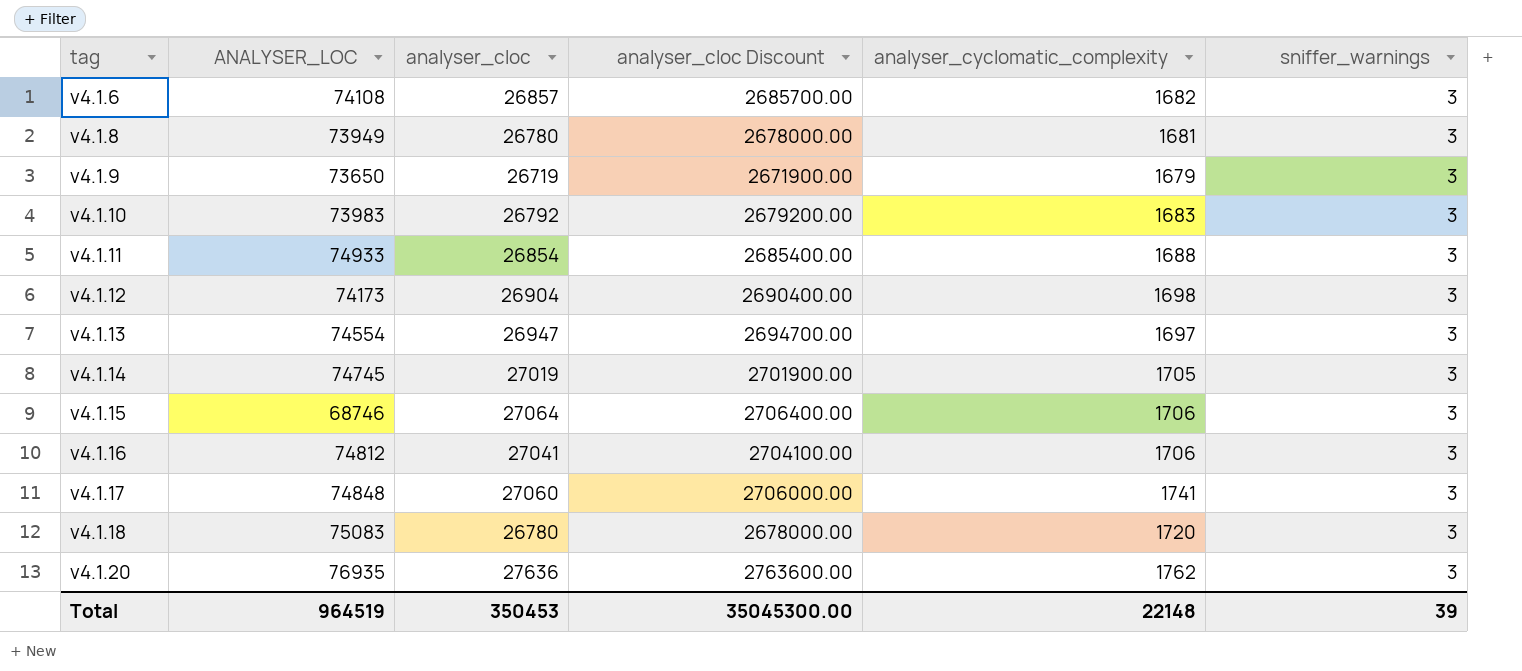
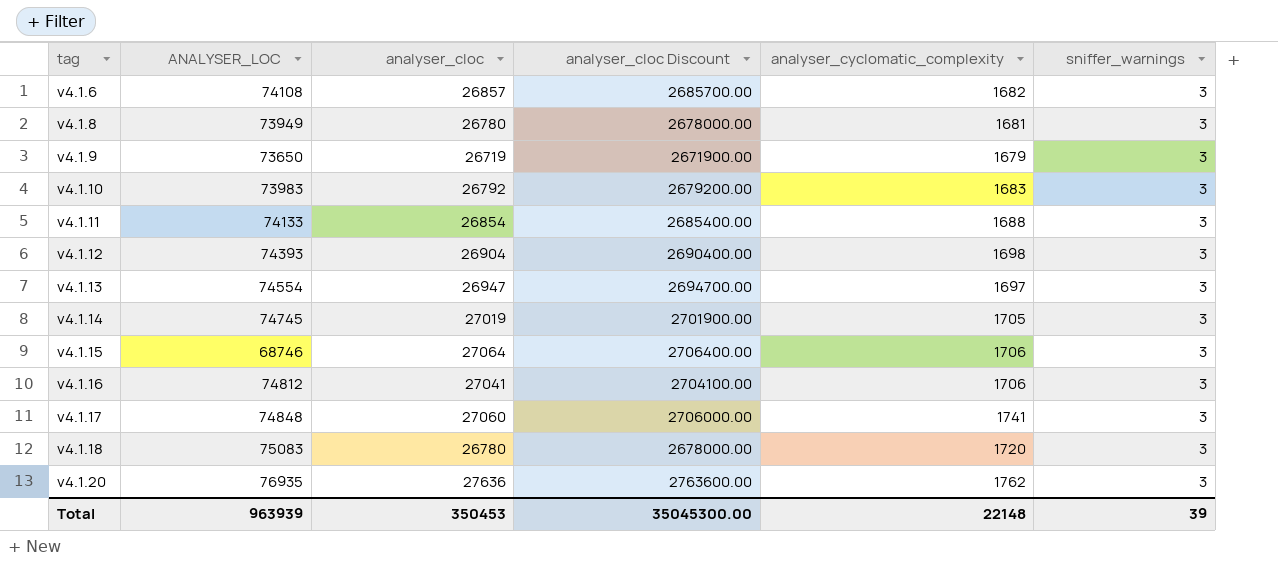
v4.1.11 | ANALYSER_LOC: 74933 -> 74133
v4.1.12 | ANALYSER_LOC: 74173 -> 74393
Total | ANALYSER_LOC: 964519 -> 963939

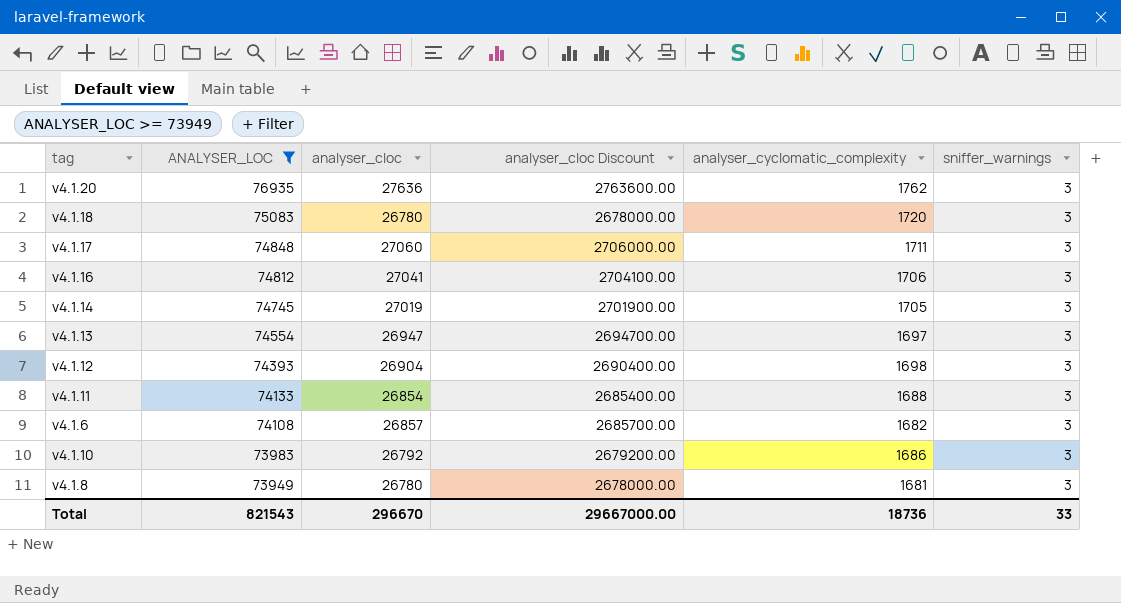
filter: none -> ANALYSER_LOC >= 73949
row order: tag ascending -> ANALYSER_LOC descending
v4.1.17 | analyser_cyclomatic_complexity: 1741 -> 1711
v4.1.10 | analyser_cyclomatic_complexity: 1683 -> 1686
Total | ANALYSER_LOC: 963939 -> 821543
Total | analyser_cloc: 350453 -> 296670
Total | analyser_cloc Discount: 35045300.00 -> 29667000.00
Total | analyser_cyclomatic_complexity: 22148 -> 18736
Total | sniffer_warnings: 39 -> 33

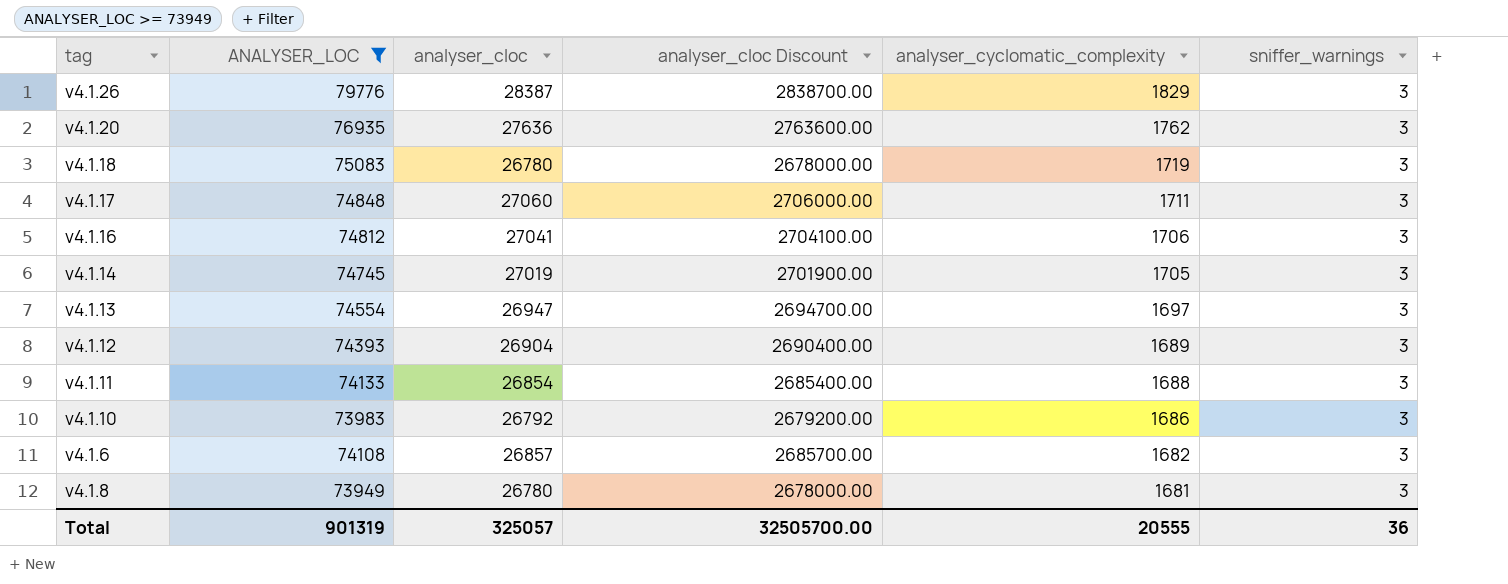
row order: ANALYSER_LOC descending -> analyser_cyclomatic_complexity descending
row v4.1.26: none -> 79776 | 28387 | 2838700.00 | 1829 | 3
v4.1.18 | analyser_cyclomatic_complexity: 1720 -> 1719
v4.1.12 | analyser_cyclomatic_complexity: 1698 -> 1689
Total | ANALYSER_LOC: 821543 -> 901319
Total | analyser_cloc: 296670 -> 325057
Total | analyser_cloc Discount: 29667000.00 -> 32505700.00
Total | analyser_cyclomatic_complexity: 18736 -> 20555
Total | sniffer_warnings: 33 -> 36

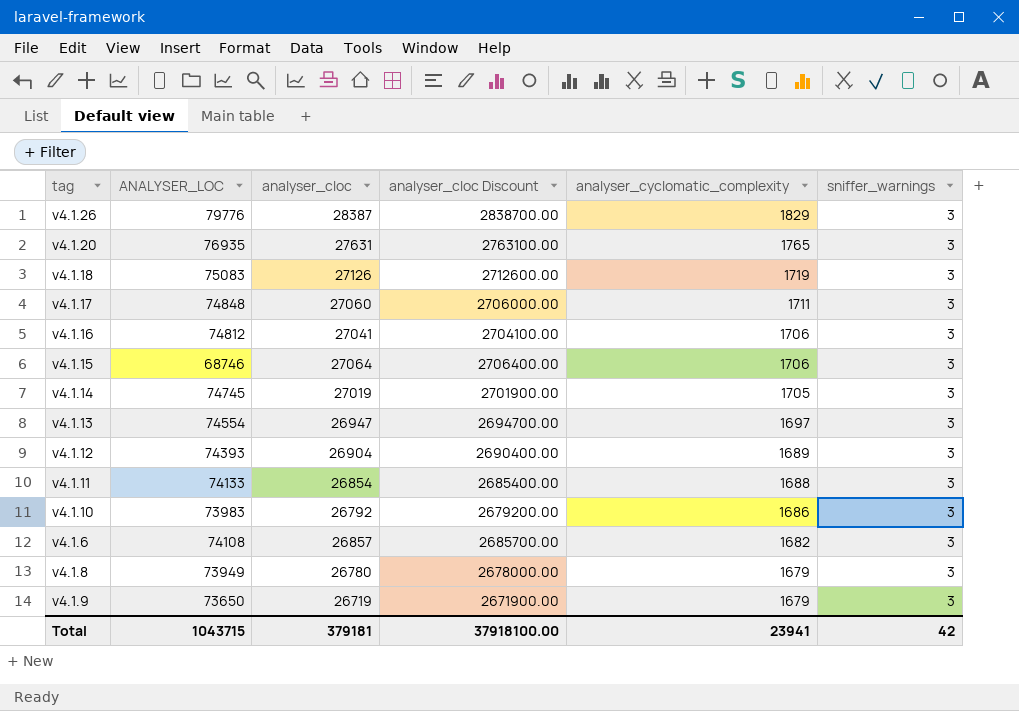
filter: ANALYSER_LOC >= 73949 -> none
v4.1.20 | analyser_cloc: 27636 -> 27631
v4.1.20 | analyser_cloc Discount: 2763600.00 -> 2763100.00
v4.1.20 | analyser_cyclomatic_complexity: 1762 -> 1765
v4.1.18 | analyser_cloc: 26780 -> 27126
v4.1.18 | analyser_cloc Discount: 2678000.00 -> 2712600.00
v4.1.8 | analyser_cyclomatic_complexity: 1681 -> 1679
Total | ANALYSER_LOC: 901319 -> 1043715
Total | analyser_cloc: 325057 -> 379181
Total | analyser_cloc Discount: 32505700.00 -> 37918100.00
Total | analyser_cyclomatic_complexity: 20555 -> 23941
Total | sniffer_warnings: 36 -> 42

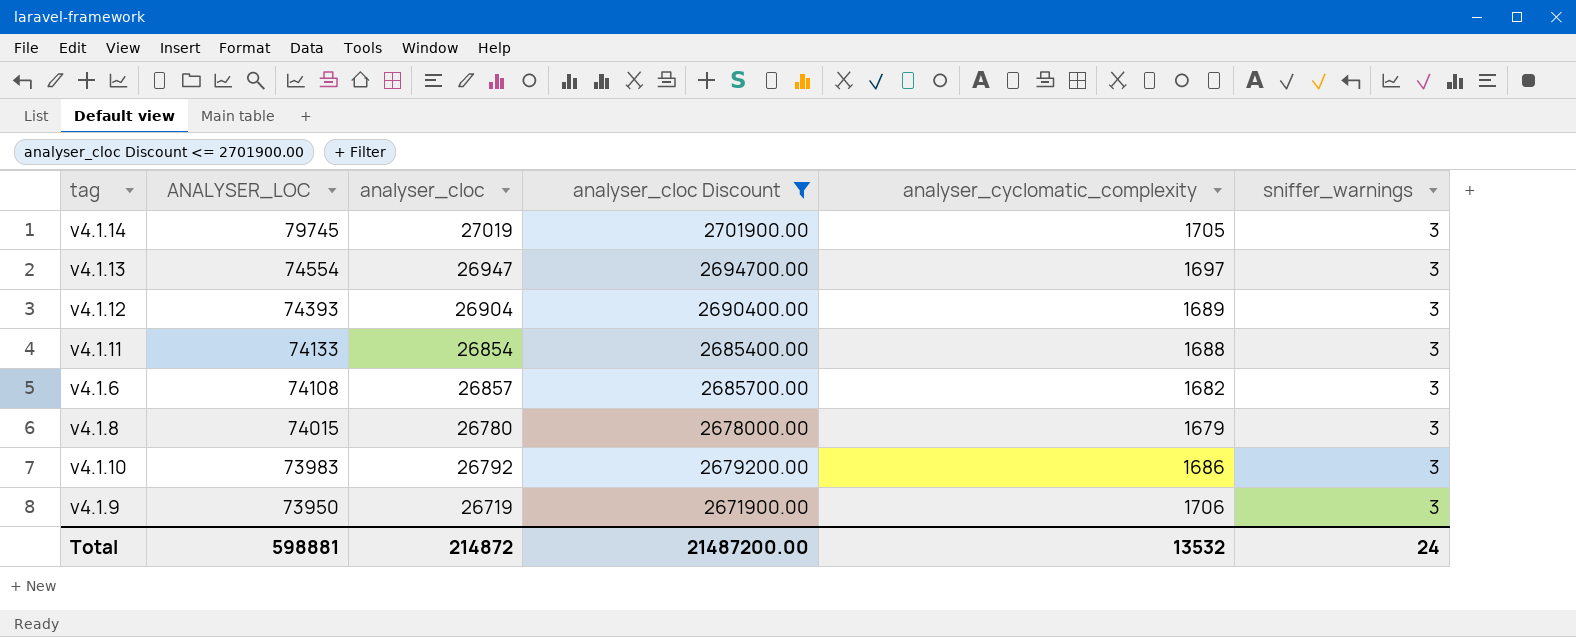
filter: none -> analyser_cloc Discount <= 2701900.00
row order: analyser_cyclomatic_complexity descending -> ANALYSER_LOC descending
v4.1.14 | ANALYSER_LOC: 74745 -> 79745
v4.1.8 | ANALYSER_LOC: 73949 -> 74015
v4.1.9 | ANALYSER_LOC: 73650 -> 73950
v4.1.9 | analyser_cyclomatic_complexity: 1679 -> 1706
Total | ANALYSER_LOC: 1043715 -> 598881
Total | analyser_cloc: 379181 -> 214872
Total | analyser_cloc Discount: 37918100.00 -> 21487200.00
Total | analyser_cyclomatic_complexity: 23941 -> 13532
Total | sniffer_warnings: 42 -> 24

